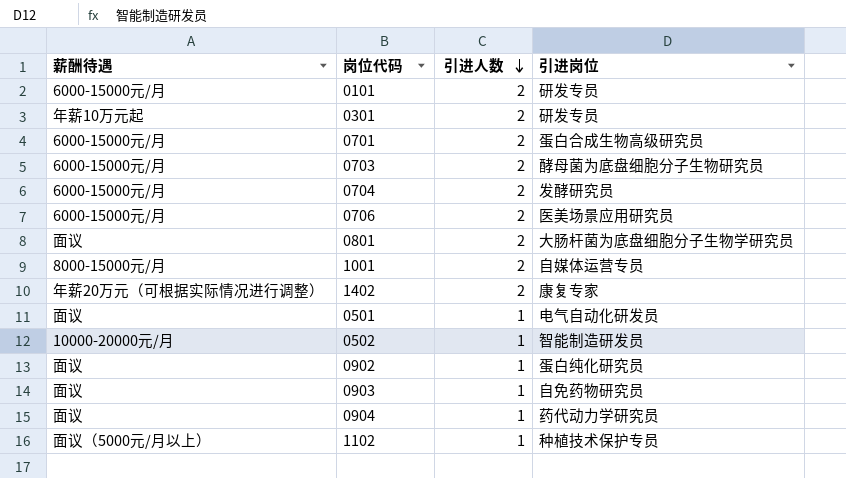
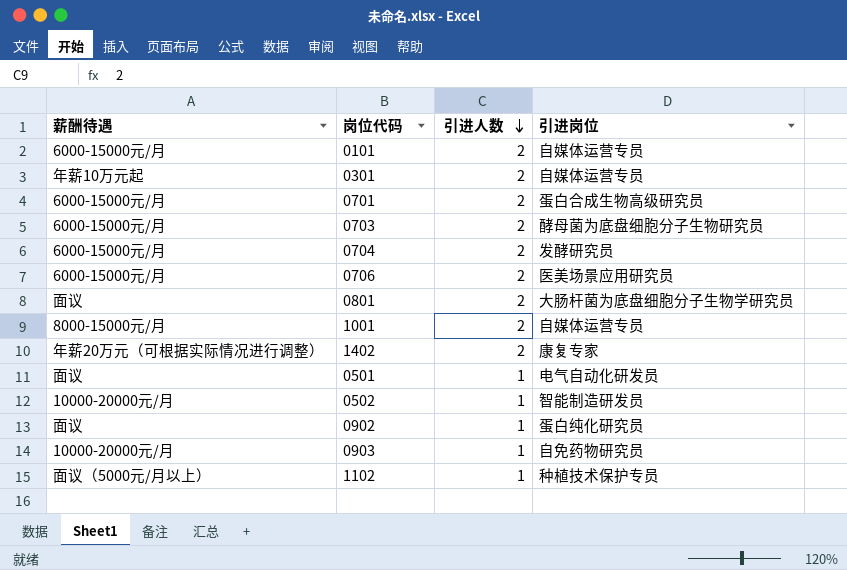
row 0904: 面议 | 1 | 药代动力学研究员 -> none
0101 | 引进岗位: 研发专员 -> 自媒体运营专员
0301 | 引进岗位: 研发专员 -> 自媒体运营专员
0903 | 薪酬待遇: 面议 -> 10000-20000元/月

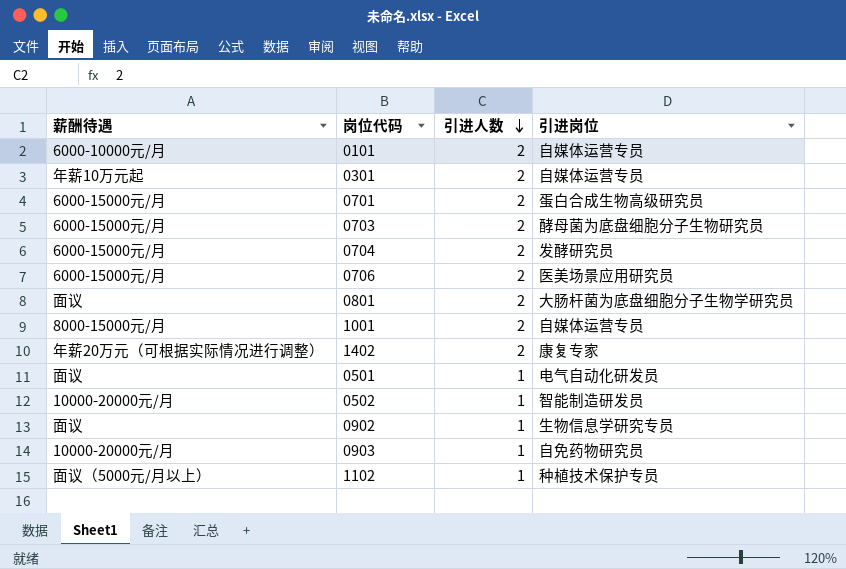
0101 | 薪酬待遇: 6000-15000元/月 -> 6000-10000元/月
0902 | 引进岗位: 蛋白纯化研究员 -> 生物信息学研究专员

